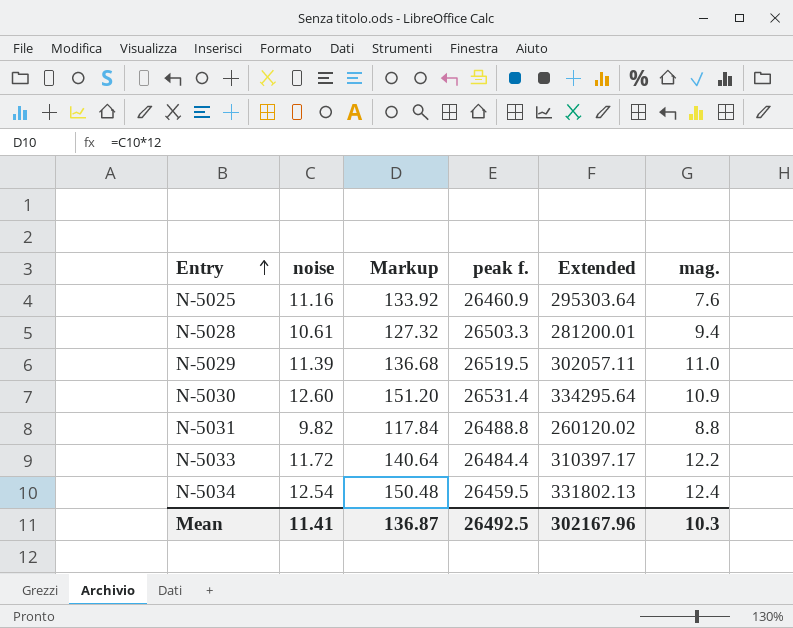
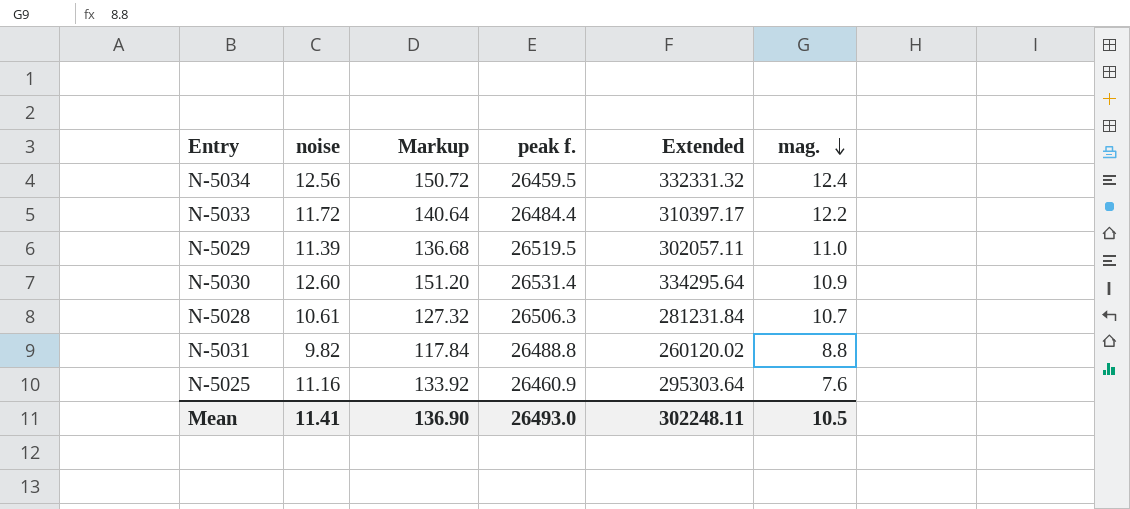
row order: Entry ascending -> mag. descending
N-5034 | noise: 12.54 -> 12.56
N-5034 | Markup: 150.48 -> 150.72
N-5034 | Extended: 331802.13 -> 332331.32
N-5028 | peak f.: 26503.3 -> 26506.3
N-5028 | Extended: 281200.01 -> 281231.84
N-5028 | mag.: 9.4 -> 10.7
Mean | Markup: 136.87 -> 136.90
Mean | peak f.: 26492.5 -> 26493.0
Mean | Extended: 302167.96 -> 302248.11
Mean | mag.: 10.3 -> 10.5

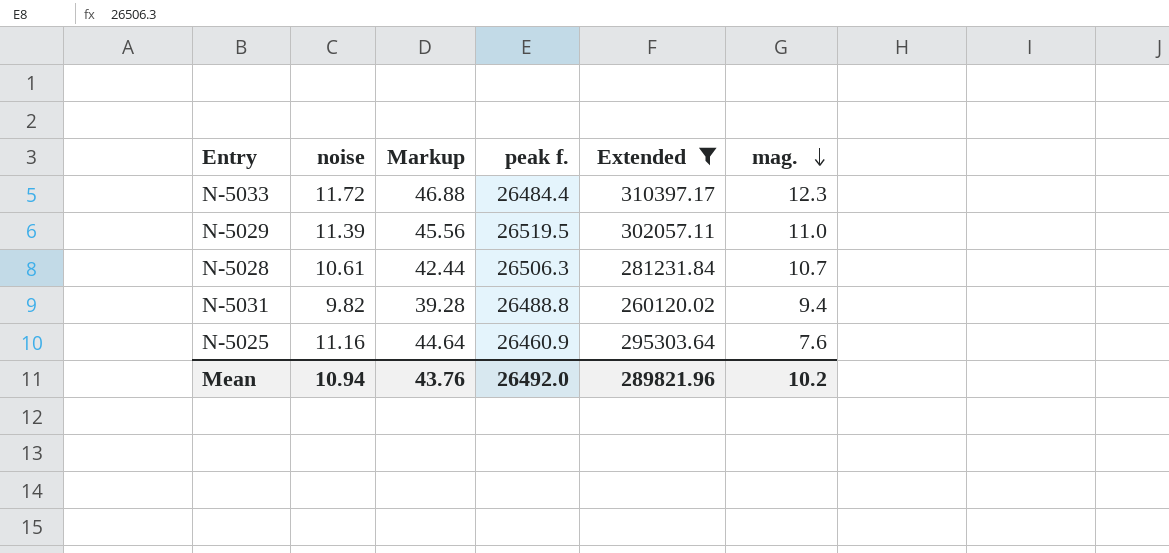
filter: none -> Extended <= 310397.17
column Markup | formula: [noise] * 12 -> [noise] * 4
N-5033 | mag.: 12.2 -> 12.3
N-5031 | mag.: 8.8 -> 9.4
Mean | noise: 11.41 -> 10.94
Mean | Markup: 136.90 -> 43.76
Mean | peak f.: 26493.0 -> 26492.0
Mean | Extended: 302248.11 -> 289821.96
Mean | mag.: 10.5 -> 10.2

